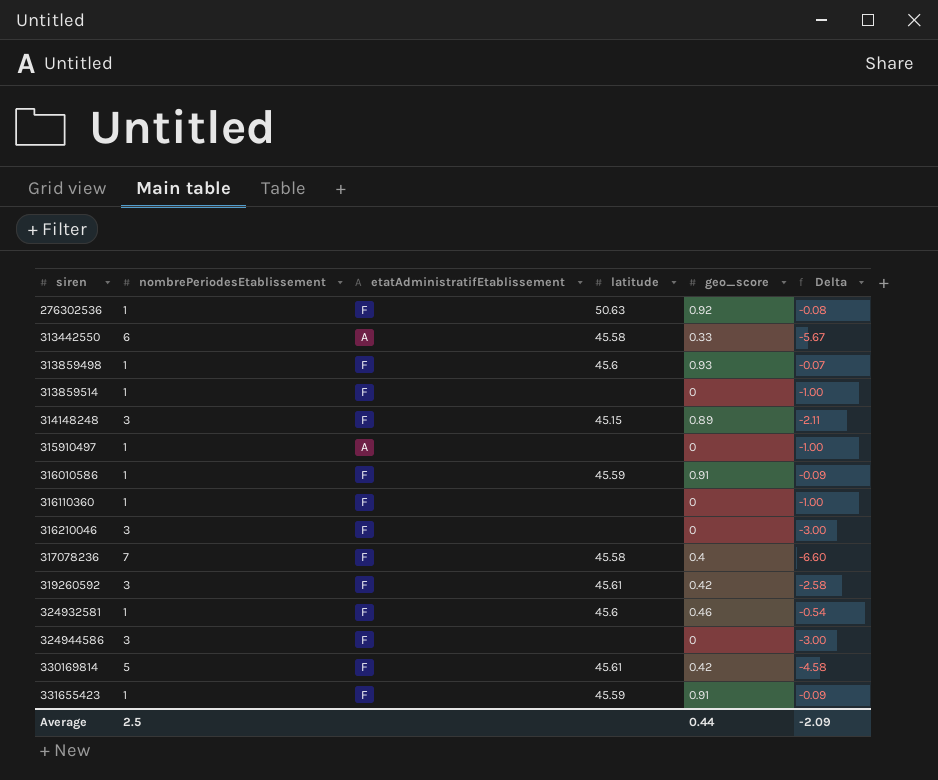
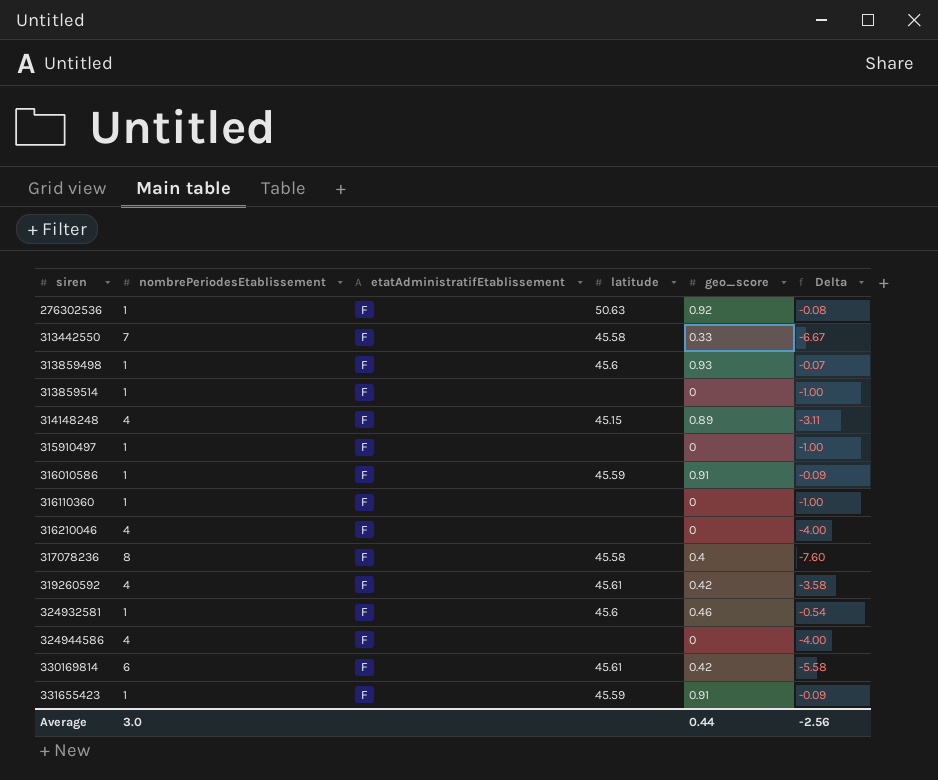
313442550 | nombrePeriodesEtablissement: 6 -> 7
313442550 | etatAdministratifEtablissement: A -> F
313442550 | Delta: -5.67 -> -6.67
314148248 | nombrePeriodesEtablissement: 3 -> 4
314148248 | Delta: -2.11 -> -3.11
315910497 | etatAdministratifEtablissement: A -> F
316210046 | nombrePeriodesEtablissement: 3 -> 4
316210046 | Delta: -3.00 -> -4.00
317078236 | nombrePeriodesEtablissement: 7 -> 8
317078236 | Delta: -6.60 -> -7.60
319260592 | nombrePeriodesEtablissement: 3 -> 4
319260592 | Delta: -2.58 -> -3.58
324944586 | nombrePeriodesEtablissement: 3 -> 4
324944586 | Delta: -3.00 -> -4.00
330169814 | nombrePeriodesEtablissement: 5 -> 6
330169814 | Delta: -4.58 -> -5.58
Average | nombrePeriodesEtablissement: 2.5 -> 3.0
Average | Delta: -2.09 -> -2.56

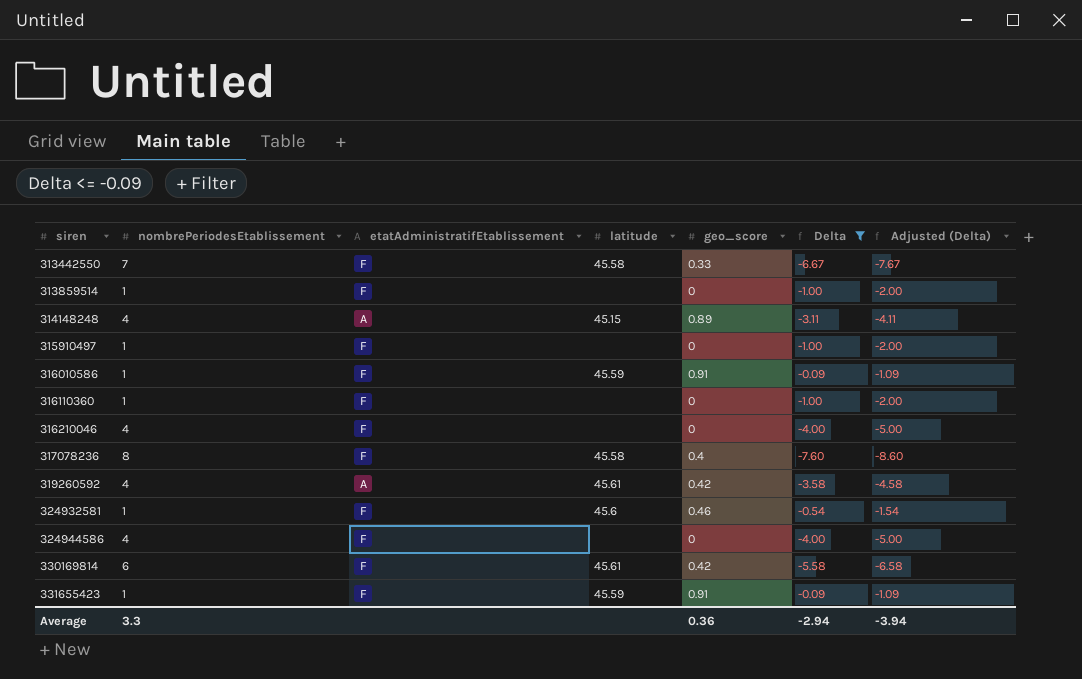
filter: none -> Delta <= -0.09
column Adjusted (Delta) | formula: none -> [Delta] - 1
314148248 | etatAdministratifEtablissement: F -> A
319260592 | etatAdministratifEtablissement: F -> A
Average | nombrePeriodesEtablissement: 3.0 -> 3.3
Average | geo_score: 0.44 -> 0.36
Average | Delta: -2.56 -> -2.94

